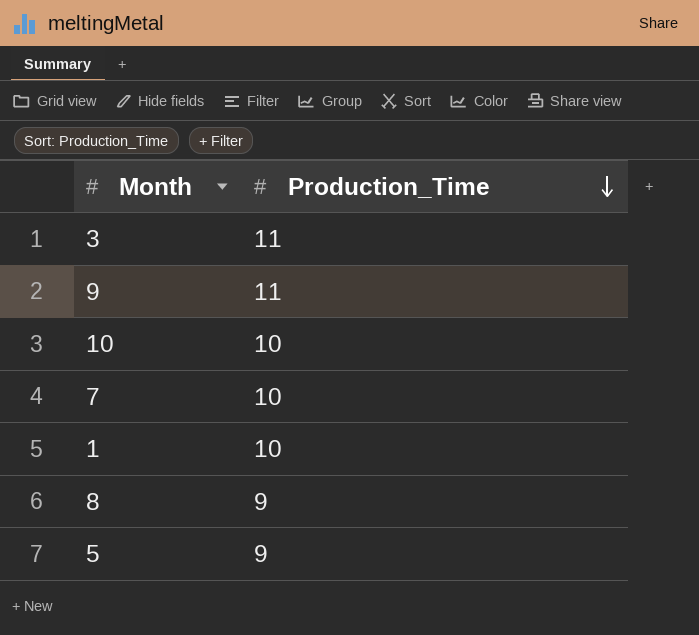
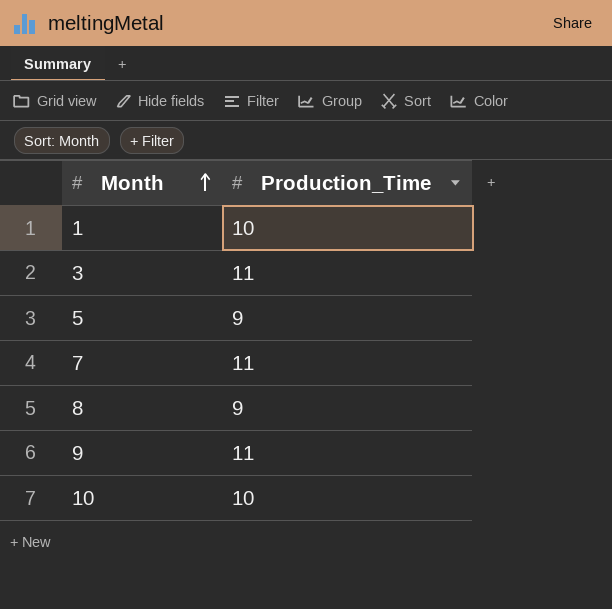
row order: Production_Time descending -> Month ascending
7 | Production_Time: 10 -> 11

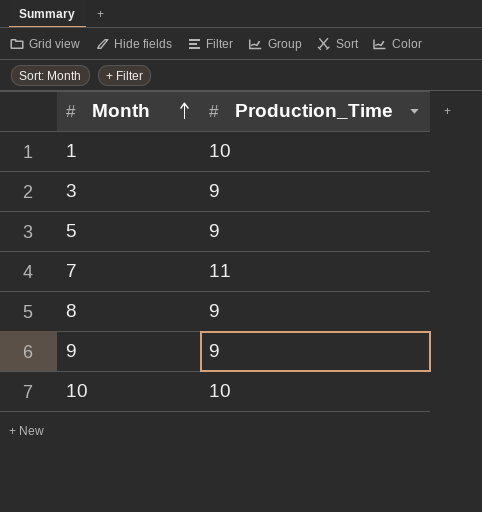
3 | Production_Time: 11 -> 9
9 | Production_Time: 11 -> 9

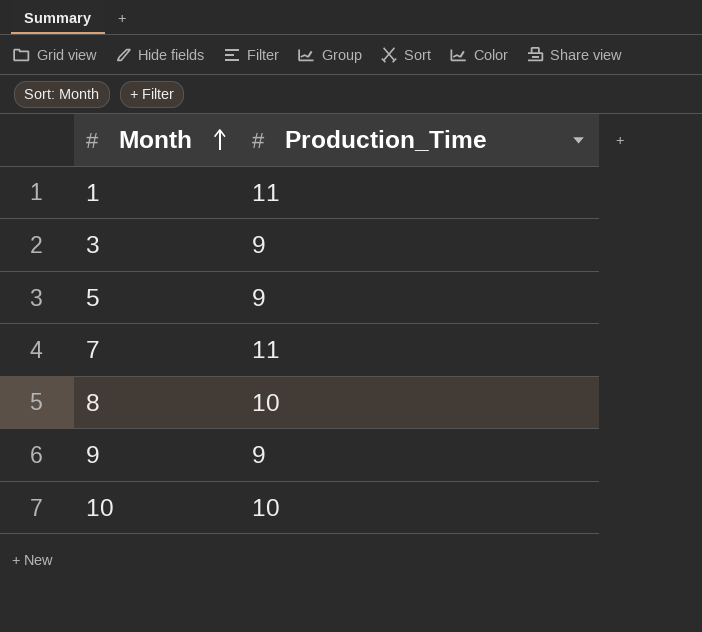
1 | Production_Time: 10 -> 11
8 | Production_Time: 9 -> 10

